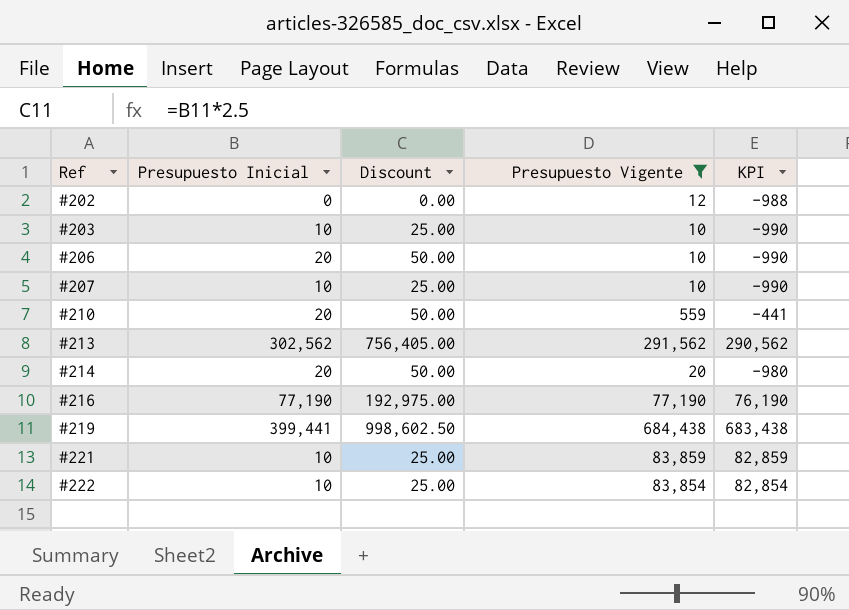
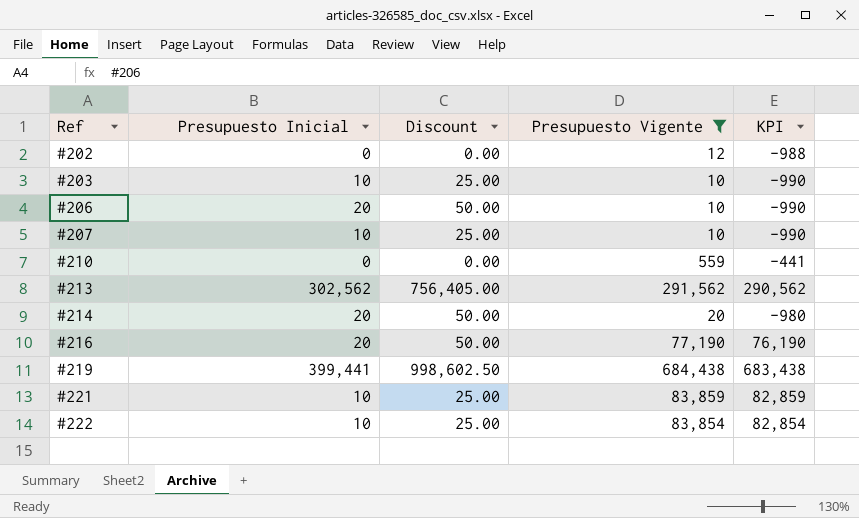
#210 | Presupuesto Inicial: 20 -> 0
#210 | Discount: 50.00 -> 0.00
#216 | Presupuesto Inicial: 77,190 -> 20
#216 | Discount: 192,975.00 -> 50.00

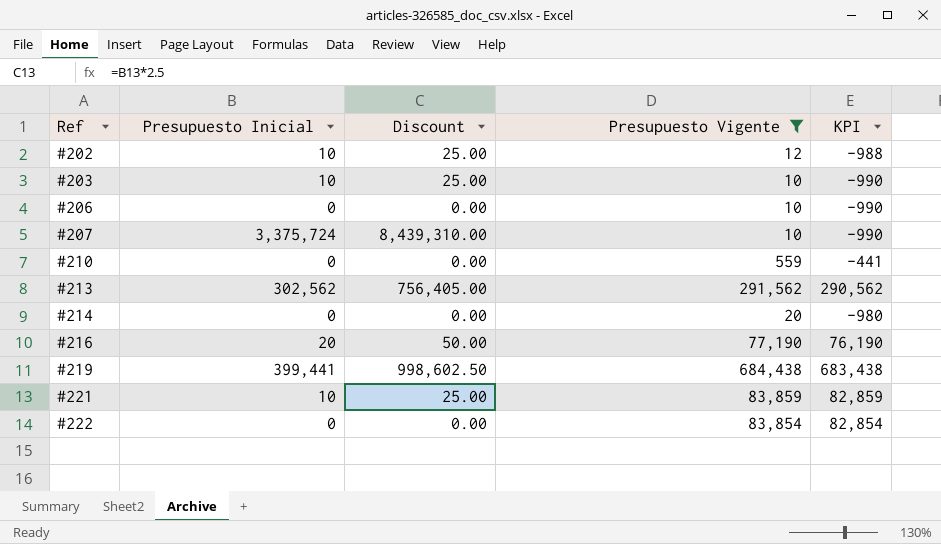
#202 | Presupuesto Inicial: 0 -> 10
#202 | Discount: 0.00 -> 25.00
#206 | Presupuesto Inicial: 20 -> 0
#206 | Discount: 50.00 -> 0.00
#207 | Presupuesto Inicial: 10 -> 3,375,724
#207 | Discount: 25.00 -> 8,439,310.00
#214 | Presupuesto Inicial: 20 -> 0
#214 | Discount: 50.00 -> 0.00
#222 | Presupuesto Inicial: 10 -> 0
#222 | Discount: 25.00 -> 0.00

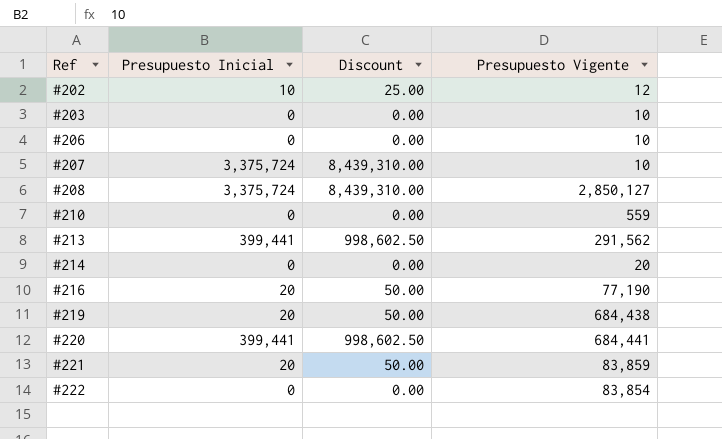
filter: Presupuesto Vigente <= 684,438 -> none
column KPI | formula: [Presupuesto Vigente] - 1000 -> none
#203 | Presupuesto Inicial: 10 -> 0
#203 | Discount: 25.00 -> 0.00
#213 | Presupuesto Inicial: 302,562 -> 399,441
#213 | Discount: 756,405.00 -> 998,602.50
#219 | Presupuesto Inicial: 399,441 -> 20
#219 | Discount: 998,602.50 -> 50.00
#221 | Presupuesto Inicial: 10 -> 20
#221 | Discount: 25.00 -> 50.00

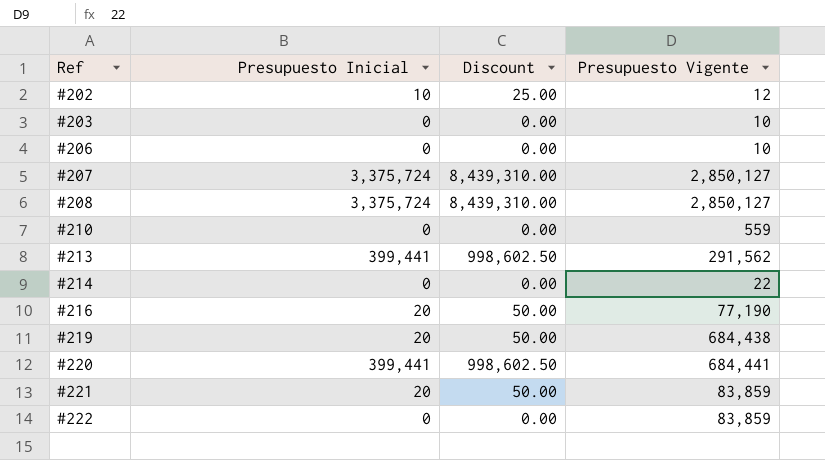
#207 | Presupuesto Vigente: 10 -> 2,850,127
#214 | Presupuesto Vigente: 20 -> 22
#222 | Presupuesto Vigente: 83,854 -> 83,859

